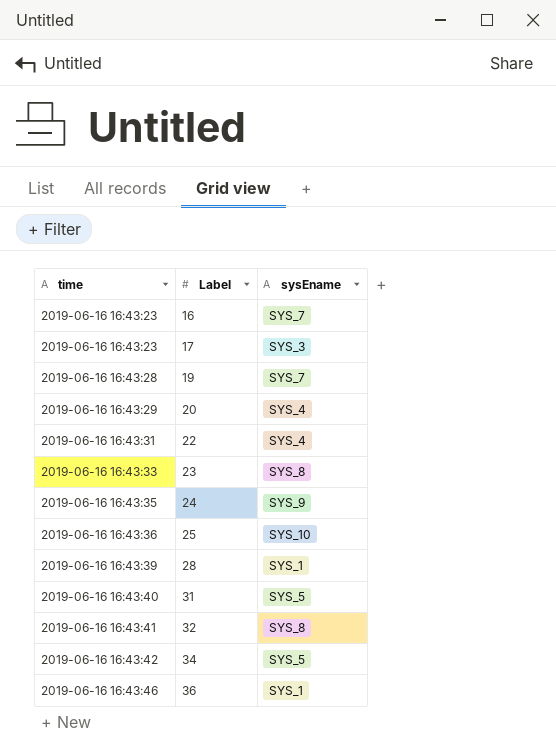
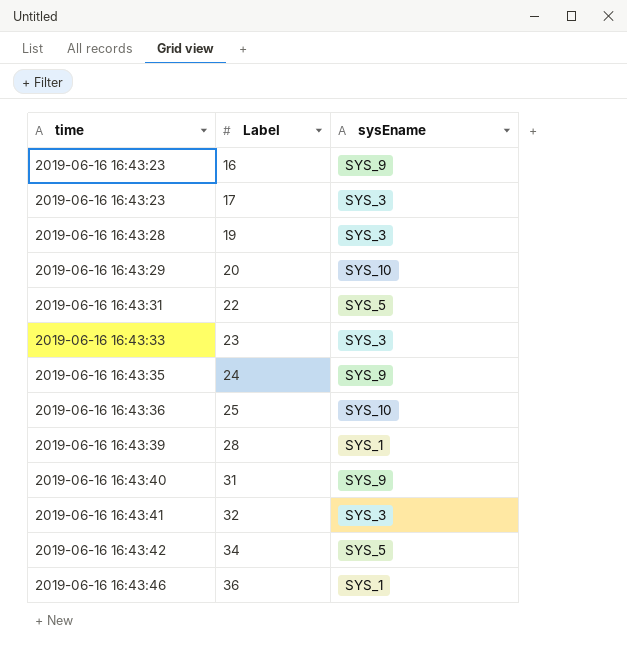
16 | sysEname: SYS_7 -> SYS_9
19 | sysEname: SYS_7 -> SYS_3
20 | sysEname: SYS_4 -> SYS_10
22 | sysEname: SYS_4 -> SYS_5
23 | sysEname: SYS_8 -> SYS_3
31 | sysEname: SYS_5 -> SYS_9
32 | sysEname: SYS_8 -> SYS_3

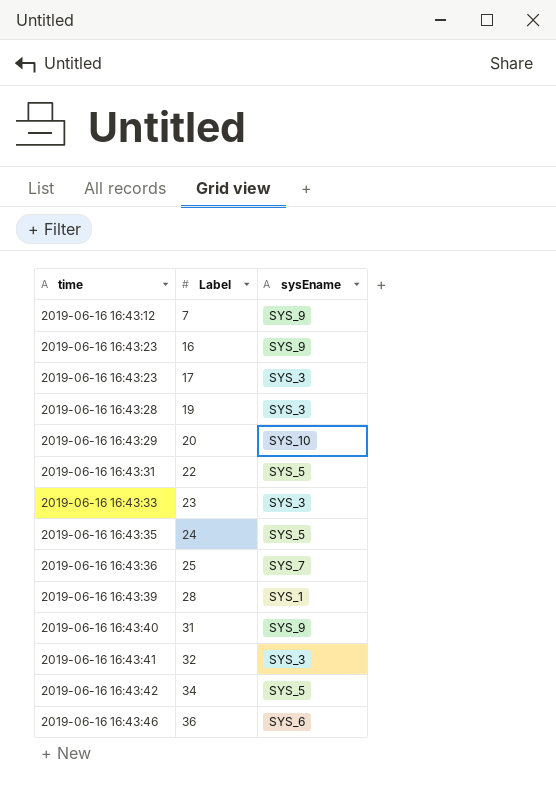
row 7: none -> 2019-06-16 16:43:12 | SYS_9
24 | sysEname: SYS_9 -> SYS_5
25 | sysEname: SYS_10 -> SYS_7
36 | sysEname: SYS_1 -> SYS_6

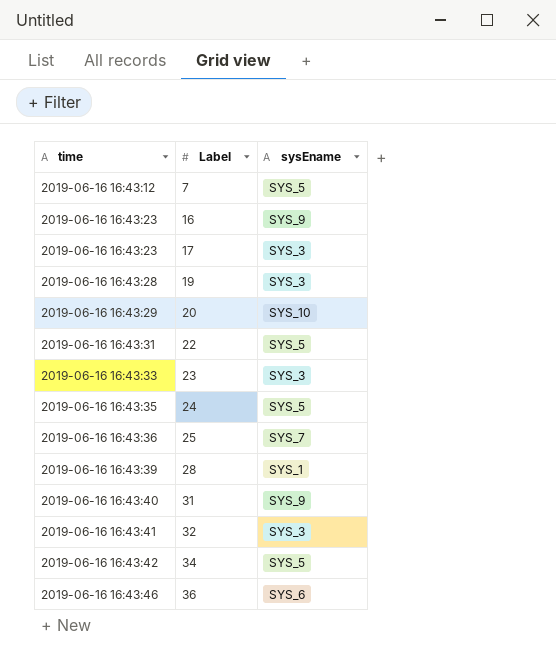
7 | sysEname: SYS_9 -> SYS_5

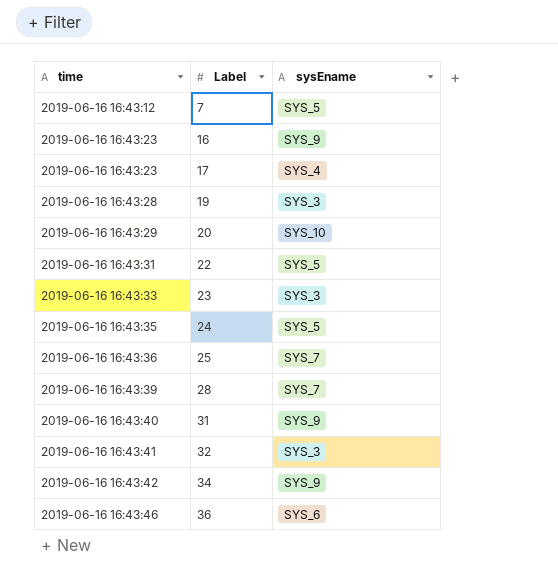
17 | sysEname: SYS_3 -> SYS_4
28 | sysEname: SYS_1 -> SYS_7
34 | sysEname: SYS_5 -> SYS_9

